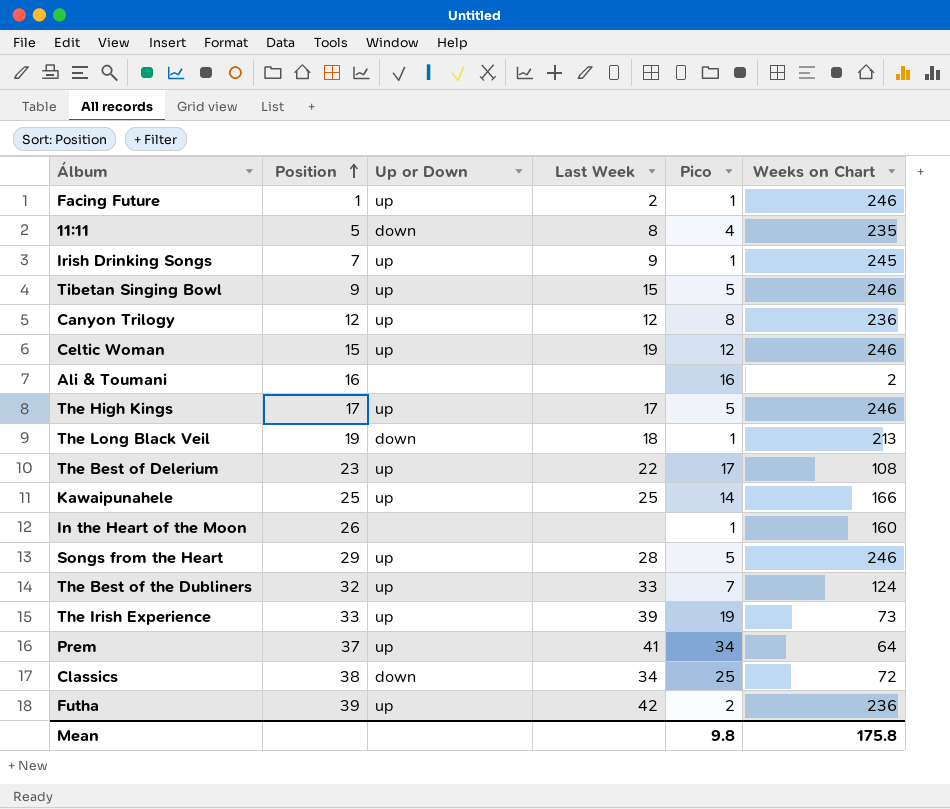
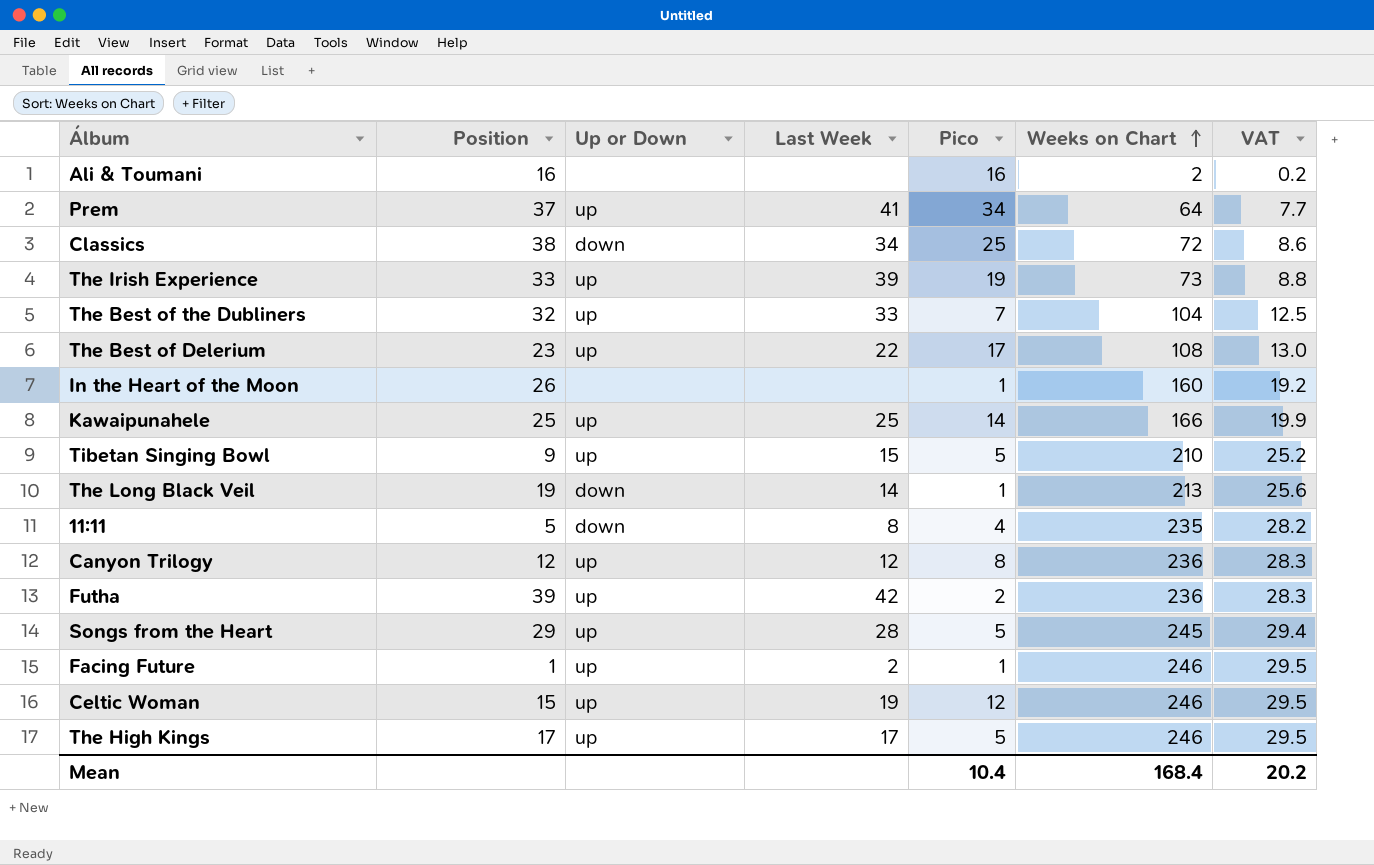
row order: Position ascending -> Weeks on Chart ascending
column VAT | formula: none -> [Weeks on Chart] * 0.12
row Irish Drinking Songs: 7 | up | 9 | 1 | 245 -> none
The Best of the Dubliners | Weeks on Chart: 124 -> 104
Tibetan Singing Bowl | Weeks on Chart: 246 -> 210
The Long Black Veil | Last Week: 18 -> 14
Songs from the Heart | Weeks on Chart: 246 -> 245
Mean | Pico: 9.8 -> 10.4
Mean | Weeks on Chart: 175.8 -> 168.4

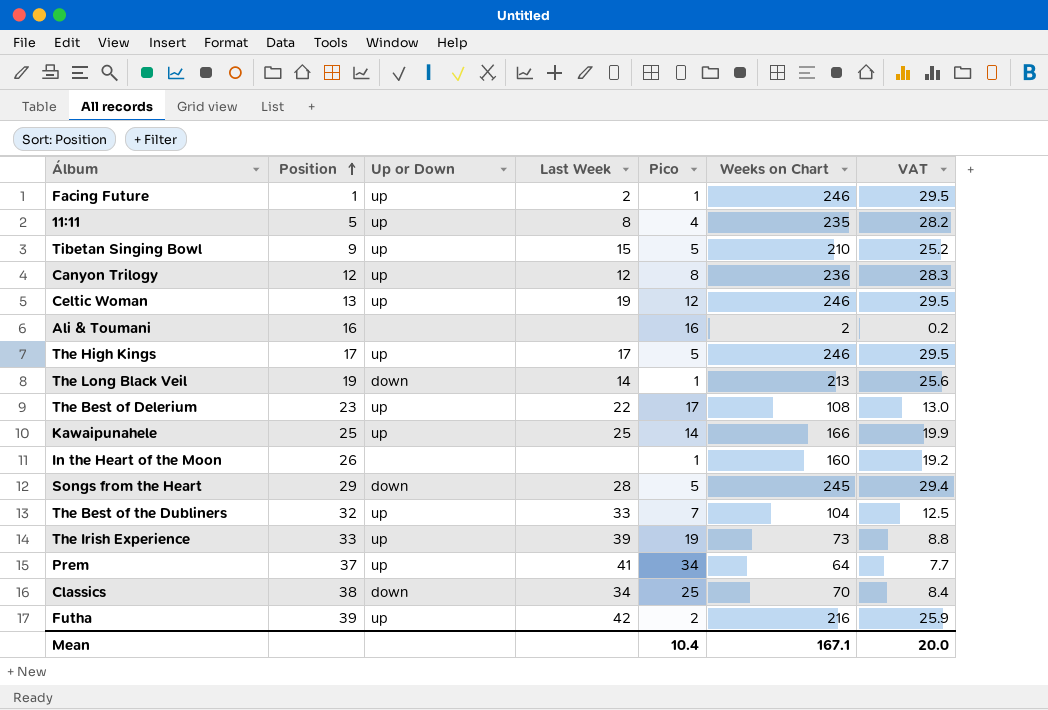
row order: Weeks on Chart ascending -> Position ascending
11:11 | Up or Down: down -> up
Celtic Woman | Position: 15 -> 13
Songs from the Heart | Up or Down: up -> down
Classics | Weeks on Chart: 72 -> 70
Classics | VAT: 8.6 -> 8.4
Futha | Weeks on Chart: 236 -> 216
Futha | VAT: 28.3 -> 25.9
Mean | Weeks on Chart: 168.4 -> 167.1
Mean | VAT: 20.2 -> 20.0

